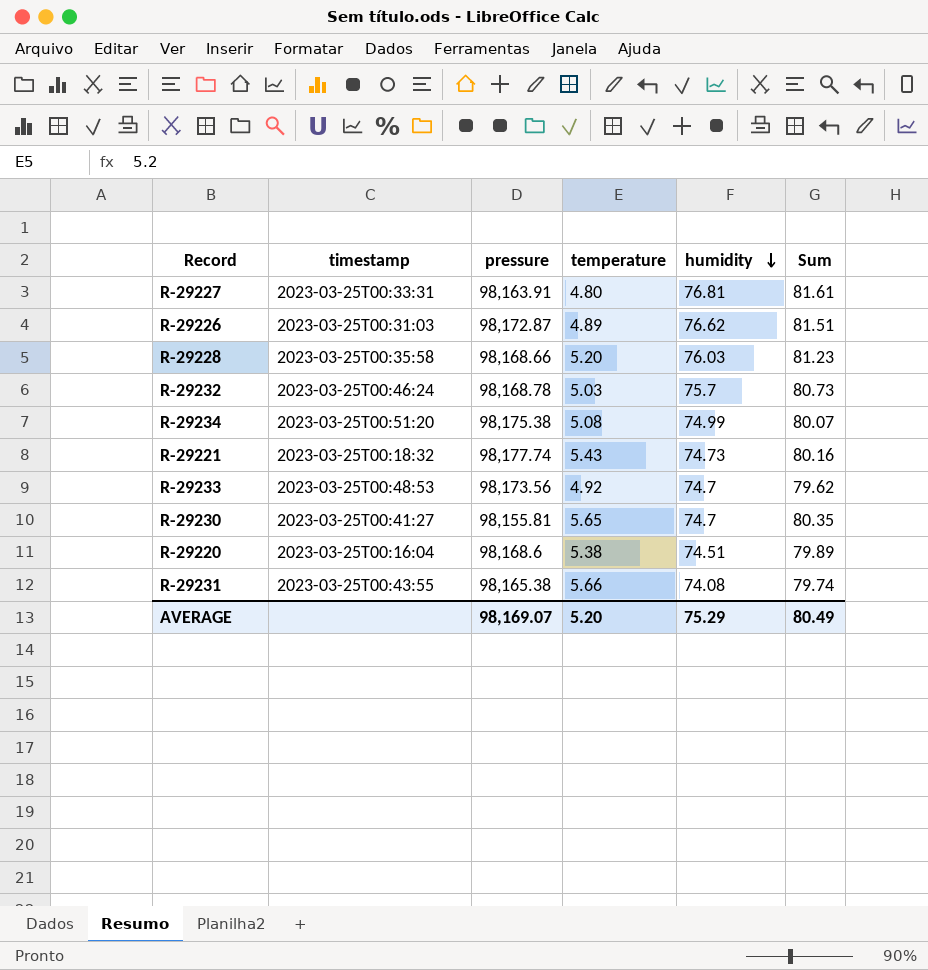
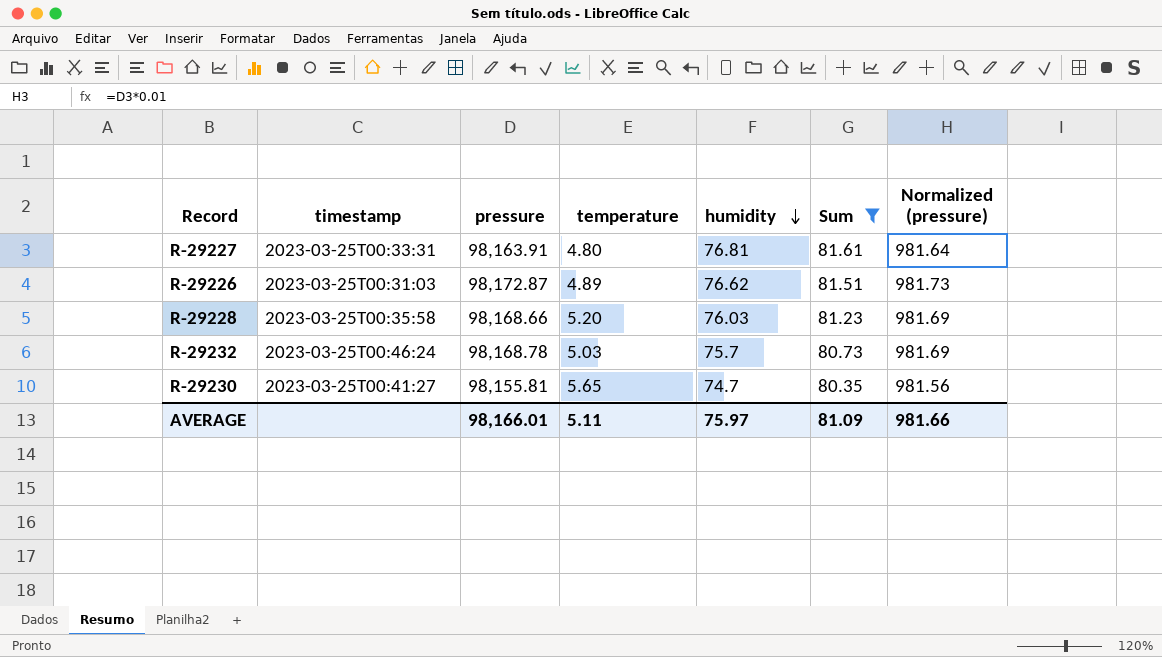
filter: none -> Sum >= 80.35
column Normalized (pressure) | formula: none -> [pressure] * 0.01
AVERAGE | pressure: 98,169.07 -> 98,166.01
AVERAGE | temperature: 5.20 -> 5.11
AVERAGE | humidity: 75.29 -> 75.97
AVERAGE | Sum: 80.49 -> 81.09

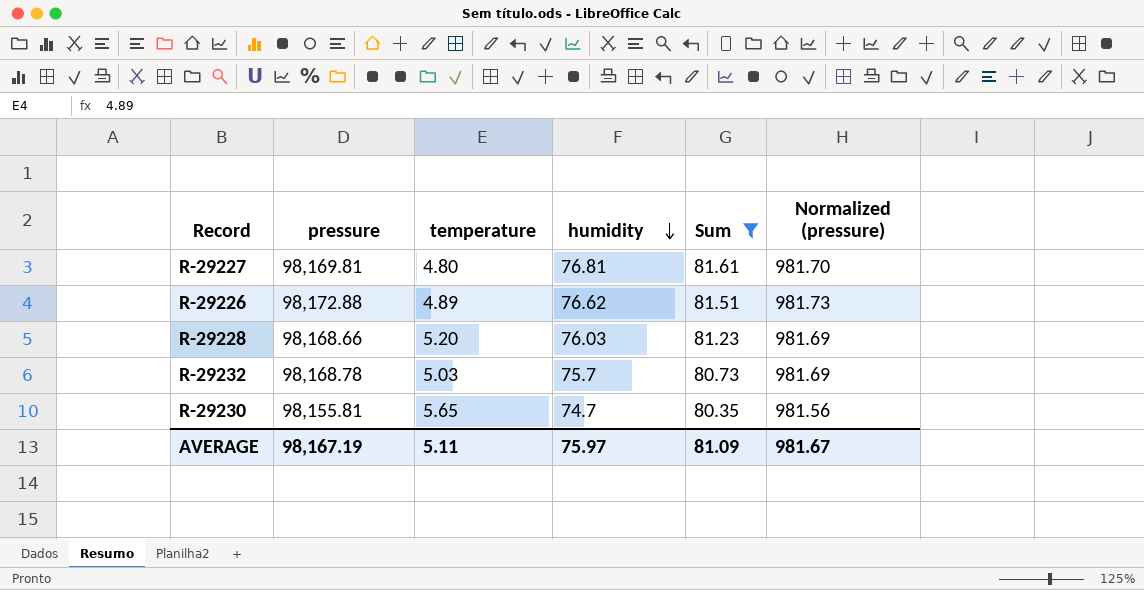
column timestamp | position: 2 -> none
R-29227 | pressure: 98,163.91 -> 98,169.81
R-29227 | Normalized (pressure): 981.64 -> 981.70
R-29226 | pressure: 98,172.87 -> 98,172.88
AVERAGE | pressure: 98,166.01 -> 98,167.19
AVERAGE | Normalized (pressure): 981.66 -> 981.67

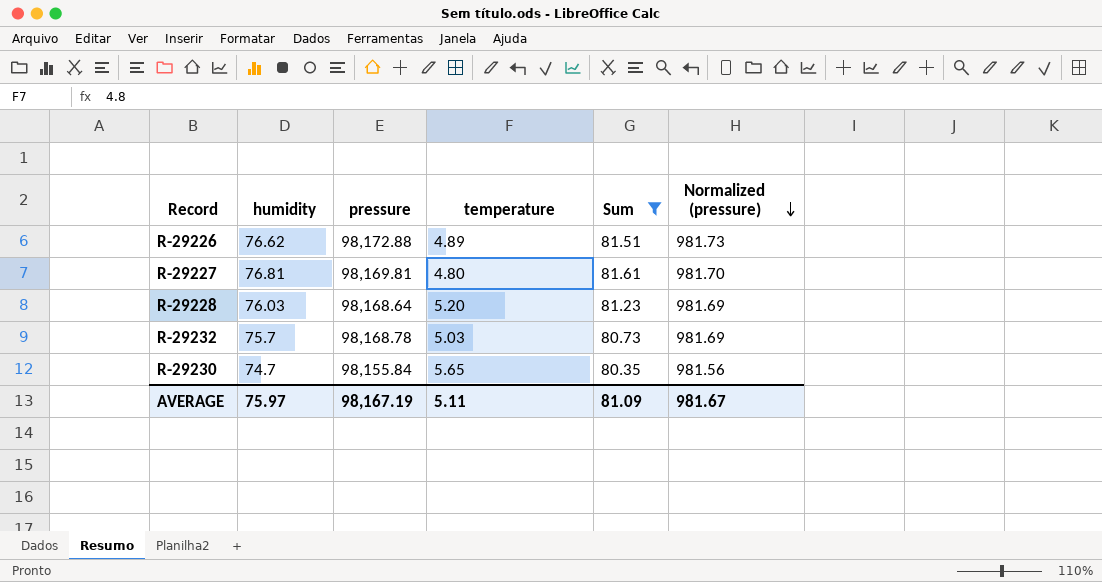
row order: humidity descending -> Normalized (pressure) descending
column humidity | position: 4 -> 2
R-29228 | pressure: 98,168.66 -> 98,168.64
R-29230 | pressure: 98,155.81 -> 98,155.84

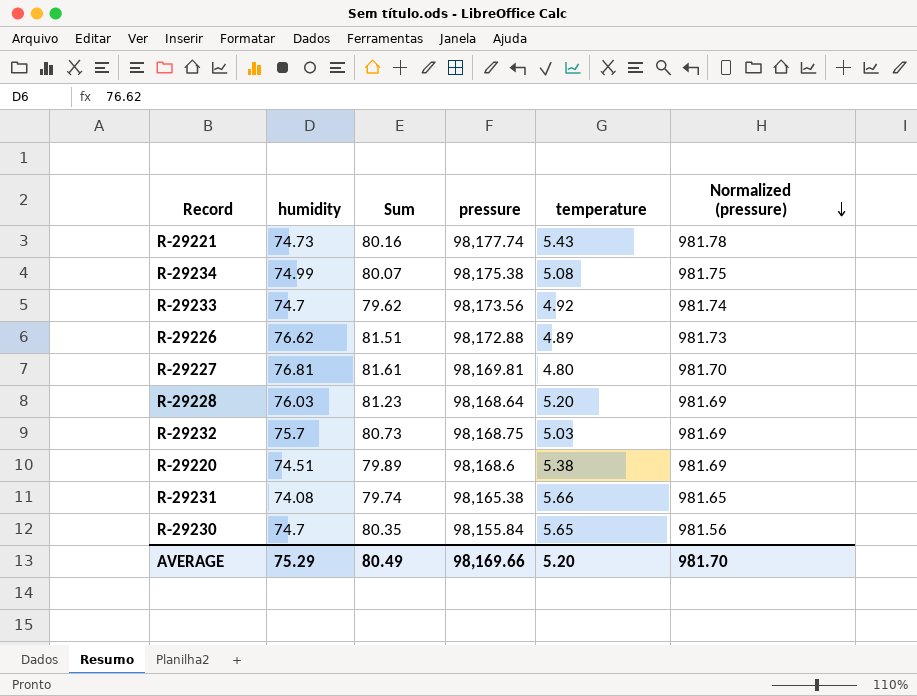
filter: Sum >= 80.35 -> none
column Sum | position: 5 -> 3
R-29232 | pressure: 98,168.78 -> 98,168.75
AVERAGE | humidity: 75.97 -> 75.29
AVERAGE | Sum: 81.09 -> 80.49
AVERAGE | pressure: 98,167.19 -> 98,169.66
AVERAGE | temperature: 5.11 -> 5.20
AVERAGE | Normalized (pressure): 981.67 -> 981.70

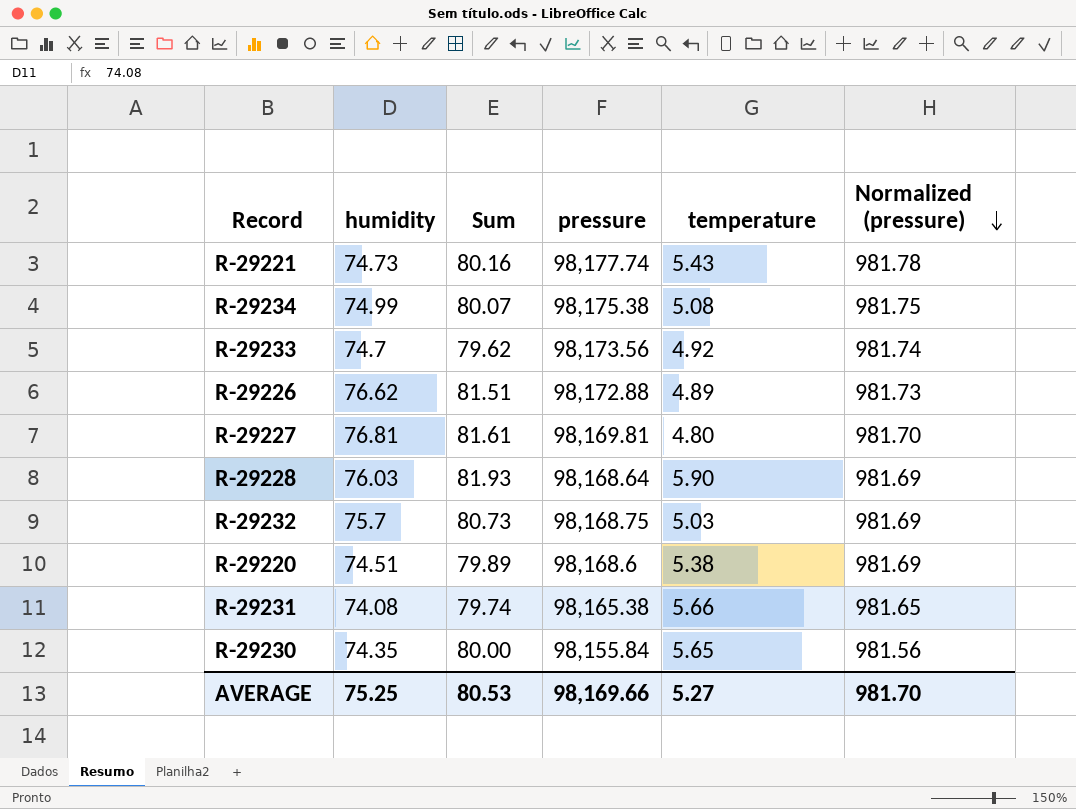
R-29228 | Sum: 81.23 -> 81.93
R-29228 | temperature: 5.20 -> 5.90
R-29230 | humidity: 74.7 -> 74.35
R-29230 | Sum: 80.35 -> 80.00
AVERAGE | humidity: 75.29 -> 75.25
AVERAGE | Sum: 80.49 -> 80.53
AVERAGE | temperature: 5.20 -> 5.27

